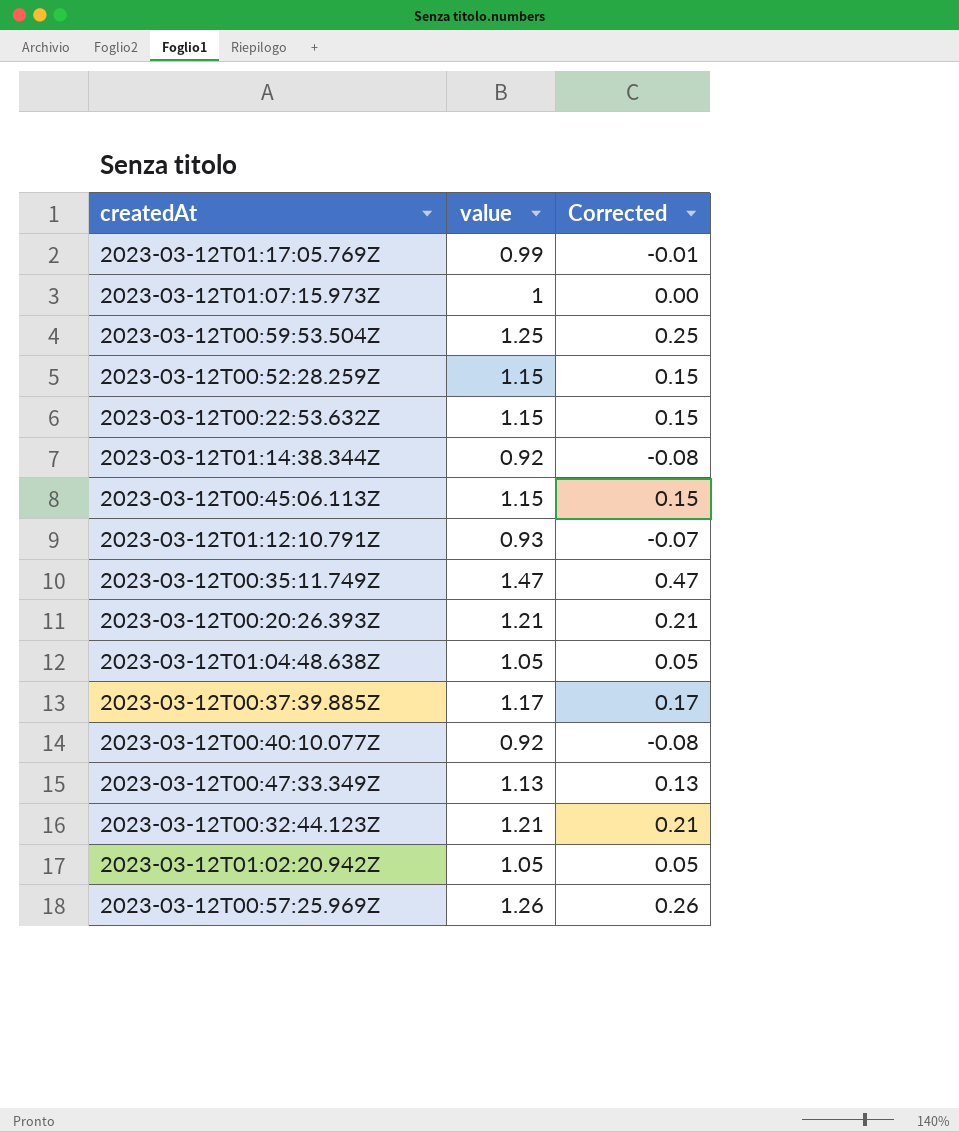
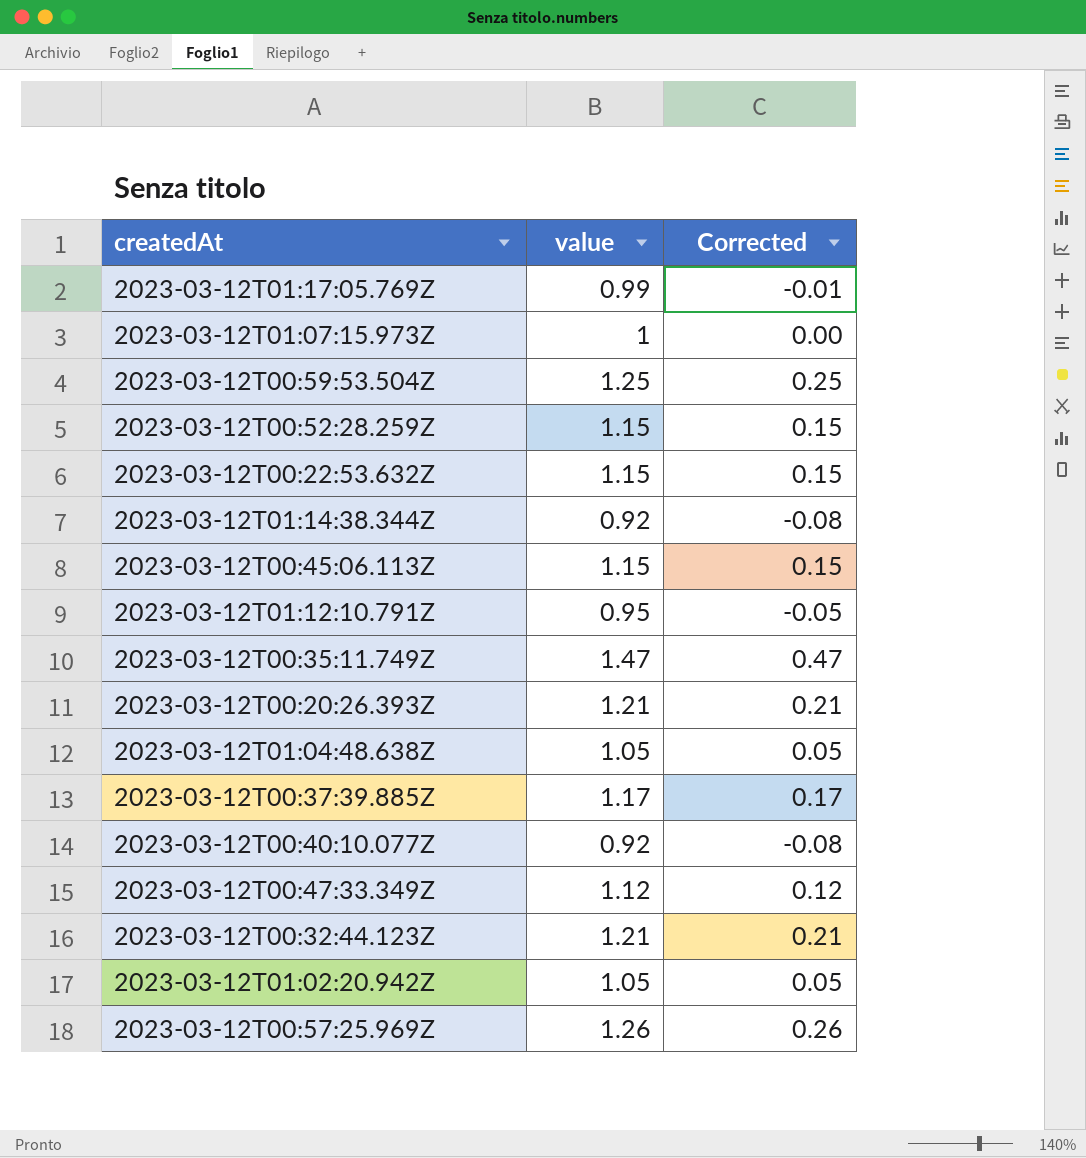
2023-03-12T01:12:10.791Z | value: 0.93 -> 0.95
2023-03-12T01:12:10.791Z | Corrected: -0.07 -> -0.05
2023-03-12T00:47:33.349Z | value: 1.13 -> 1.12
2023-03-12T00:47:33.349Z | Corrected: 0.13 -> 0.12

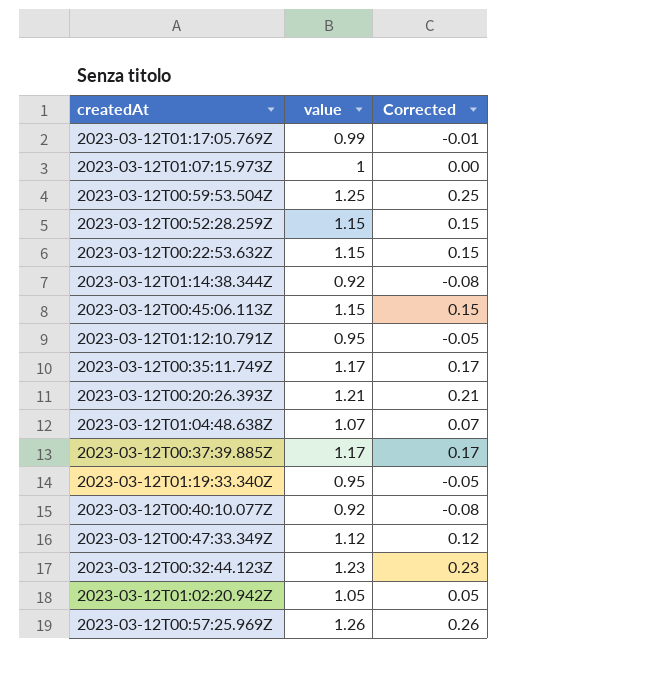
2023-03-12T00:35:11.749Z | value: 1.47 -> 1.17
2023-03-12T00:35:11.749Z | Corrected: 0.47 -> 0.17
2023-03-12T01:04:48.638Z | value: 1.05 -> 1.07
2023-03-12T01:04:48.638Z | Corrected: 0.05 -> 0.07
row 2023-03-12T01:19:33.340Z: none -> 0.95 | -0.05
2023-03-12T00:32:44.123Z | value: 1.21 -> 1.23
2023-03-12T00:32:44.123Z | Corrected: 0.21 -> 0.23

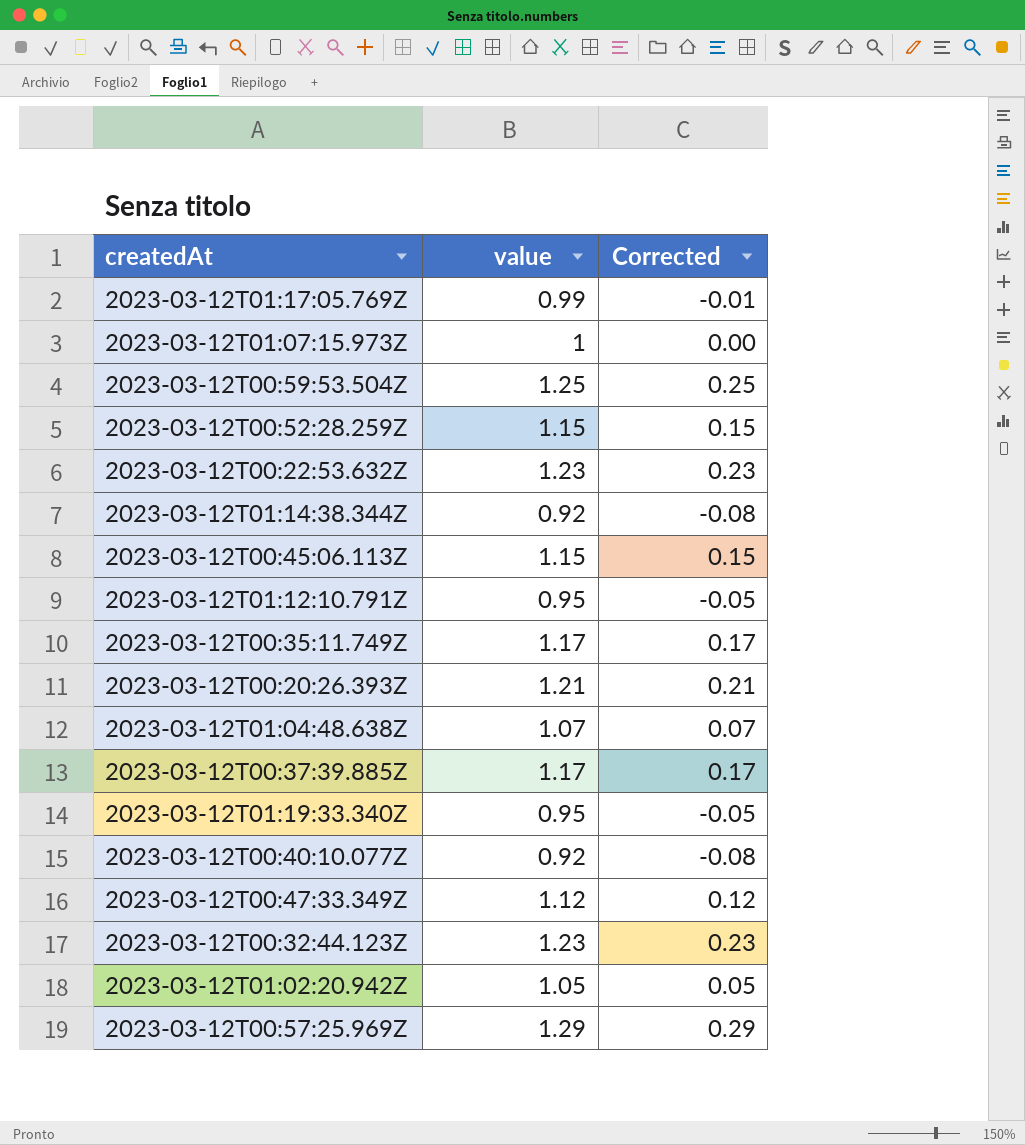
2023-03-12T00:22:53.632Z | value: 1.15 -> 1.23
2023-03-12T00:22:53.632Z | Corrected: 0.15 -> 0.23
2023-03-12T00:57:25.969Z | value: 1.26 -> 1.29
2023-03-12T00:57:25.969Z | Corrected: 0.26 -> 0.29

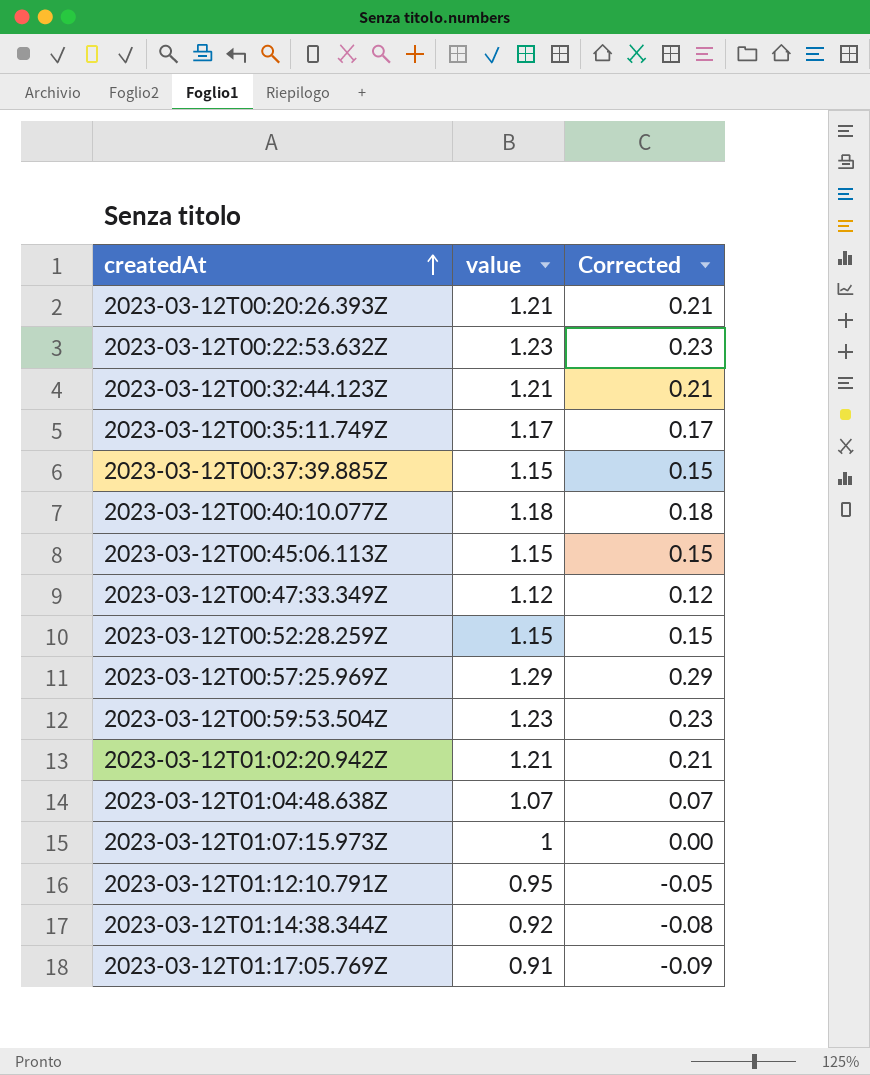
row order: none -> createdAt ascending
row 2023-03-12T01:19:33.340Z: 0.95 | -0.05 -> none
2023-03-12T00:32:44.123Z | value: 1.23 -> 1.21
2023-03-12T00:32:44.123Z | Corrected: 0.23 -> 0.21
2023-03-12T00:37:39.885Z | value: 1.17 -> 1.15
2023-03-12T00:37:39.885Z | Corrected: 0.17 -> 0.15
2023-03-12T00:40:10.077Z | value: 0.92 -> 1.18
2023-03-12T00:40:10.077Z | Corrected: -0.08 -> 0.18
2023-03-12T00:59:53.504Z | value: 1.25 -> 1.23
2023-03-12T00:59:53.504Z | Corrected: 0.25 -> 0.23
2023-03-12T01:02:20.942Z | value: 1.05 -> 1.21
2023-03-12T01:02:20.942Z | Corrected: 0.05 -> 0.21
2023-03-12T01:17:05.769Z | value: 0.99 -> 0.91
2023-03-12T01:17:05.769Z | Corrected: -0.01 -> -0.09

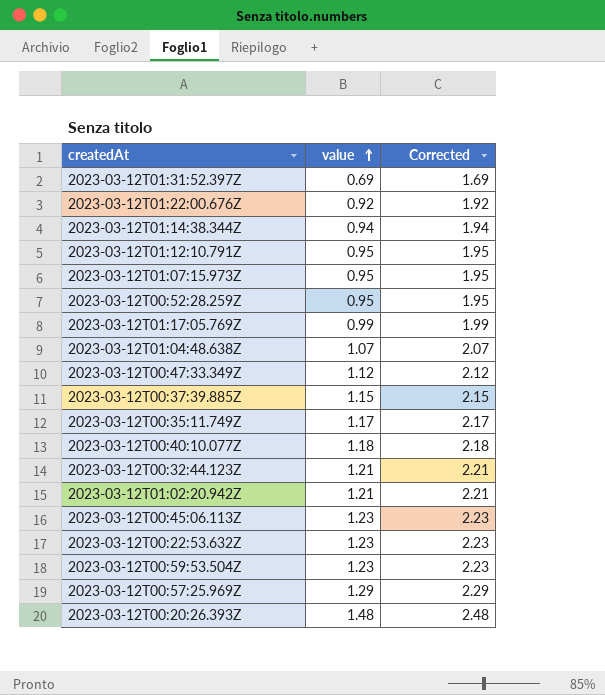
row order: createdAt ascending -> value ascending
column Corrected | formula: [value] - 1 -> [value] + 1
row 2023-03-12T01:31:52.397Z: none -> 0.69 | 1.69
row 2023-03-12T01:22:00.676Z: none -> 0.92 | 1.92
2023-03-12T01:14:38.344Z | value: 0.92 -> 0.94
2023-03-12T01:07:15.973Z | value: 1 -> 0.95
2023-03-12T00:52:28.259Z | value: 1.15 -> 0.95
2023-03-12T01:17:05.769Z | value: 0.91 -> 0.99
2023-03-12T00:45:06.113Z | value: 1.15 -> 1.23
2023-03-12T00:20:26.393Z | value: 1.21 -> 1.48

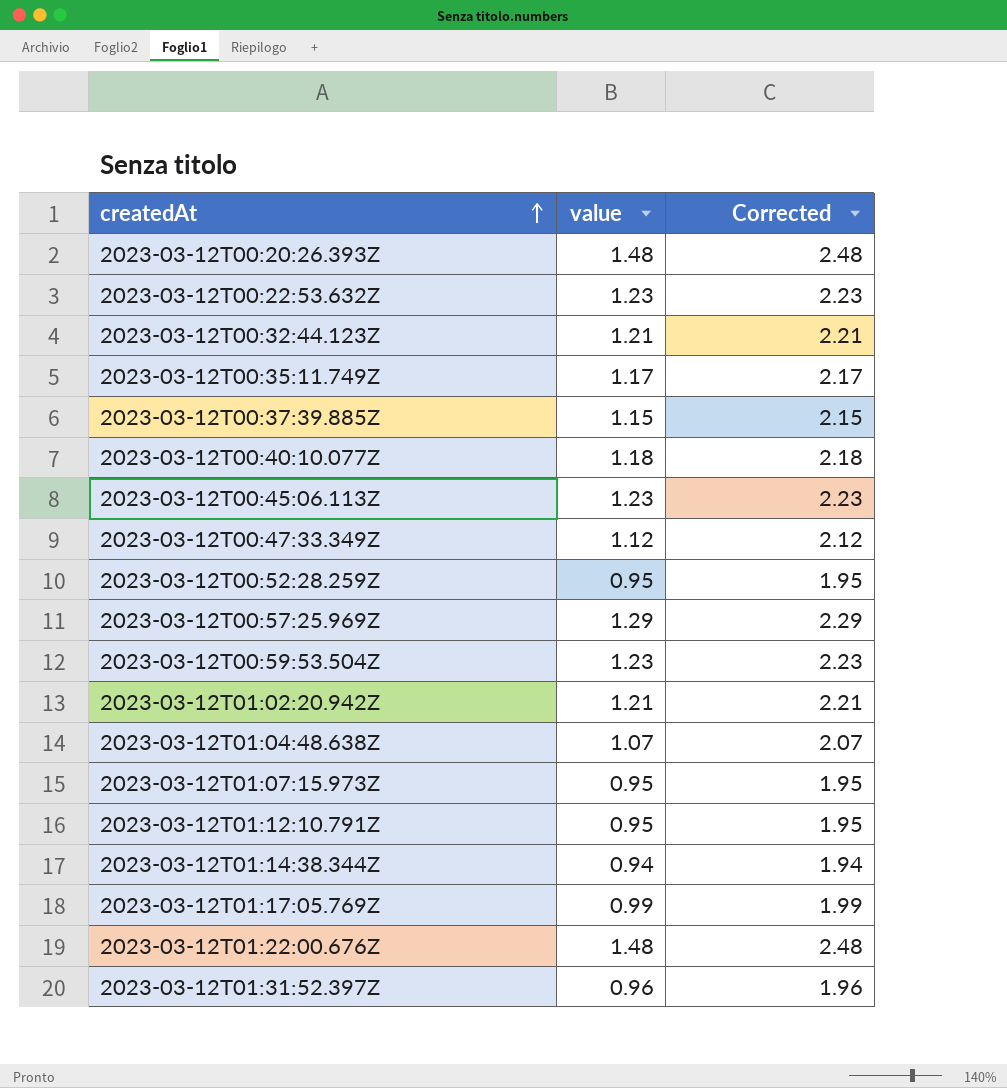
row order: value ascending -> createdAt ascending
2023-03-12T01:22:00.676Z | value: 0.92 -> 1.48
2023-03-12T01:22:00.676Z | Corrected: 1.92 -> 2.48
2023-03-12T01:31:52.397Z | value: 0.69 -> 0.96
2023-03-12T01:31:52.397Z | Corrected: 1.69 -> 1.96

